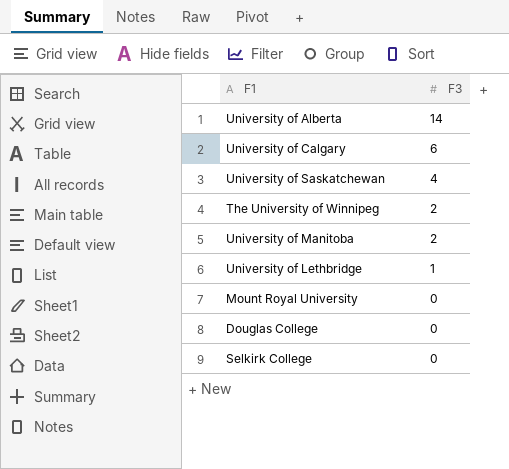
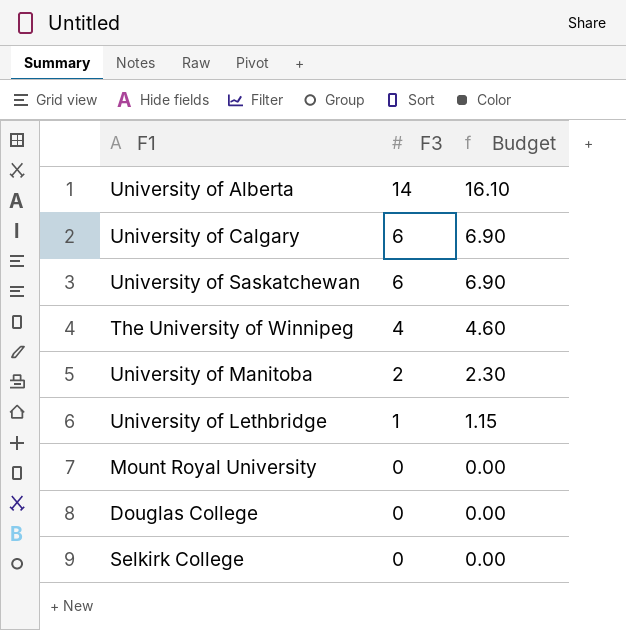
column Budget | formula: none -> [F3] * 1.15
University of Saskatchewan | F3: 4 -> 6
The University of Winnipeg | F3: 2 -> 4

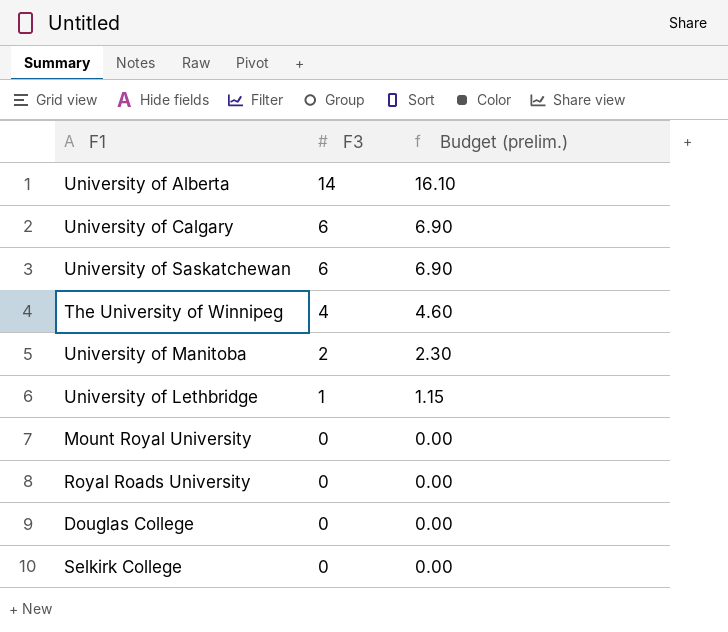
column name: Budget -> Budget (prelim.)
row Royal Roads University: none -> 0 | 0.00

